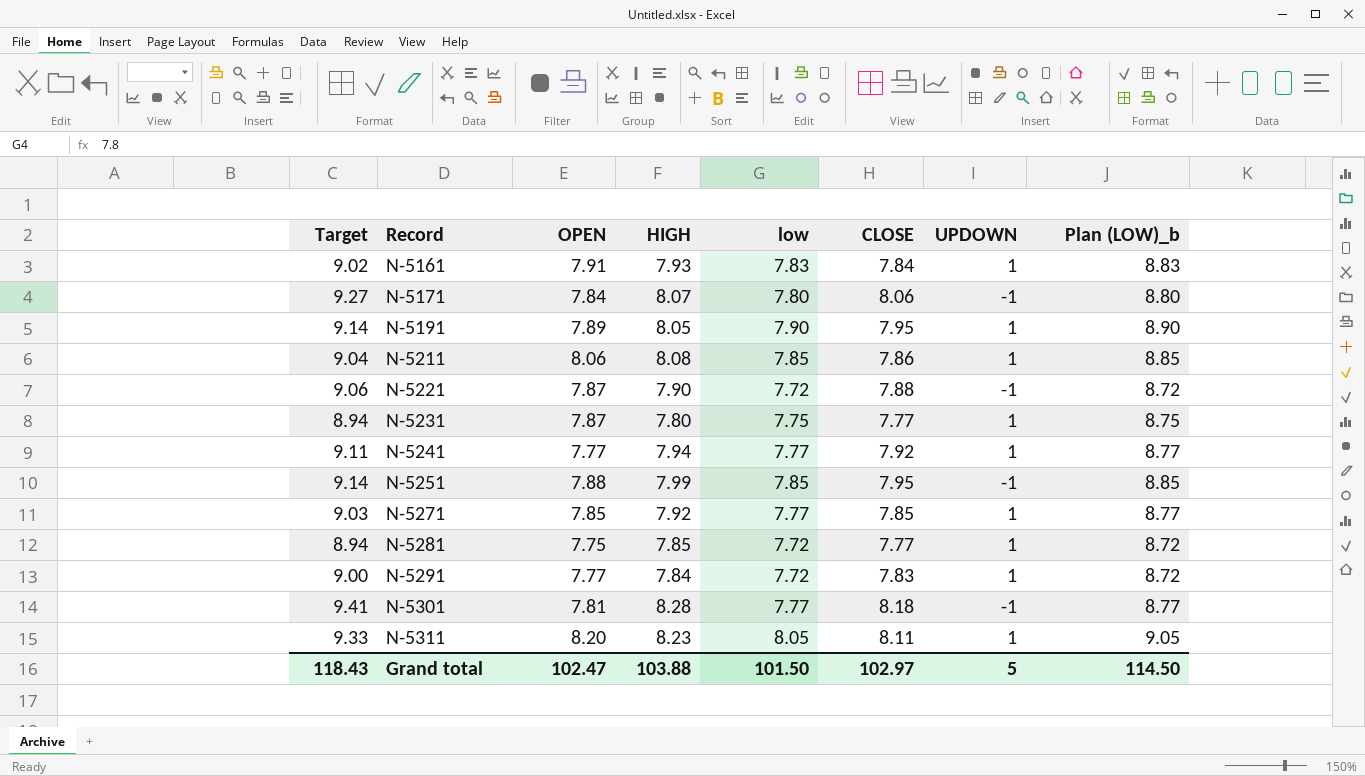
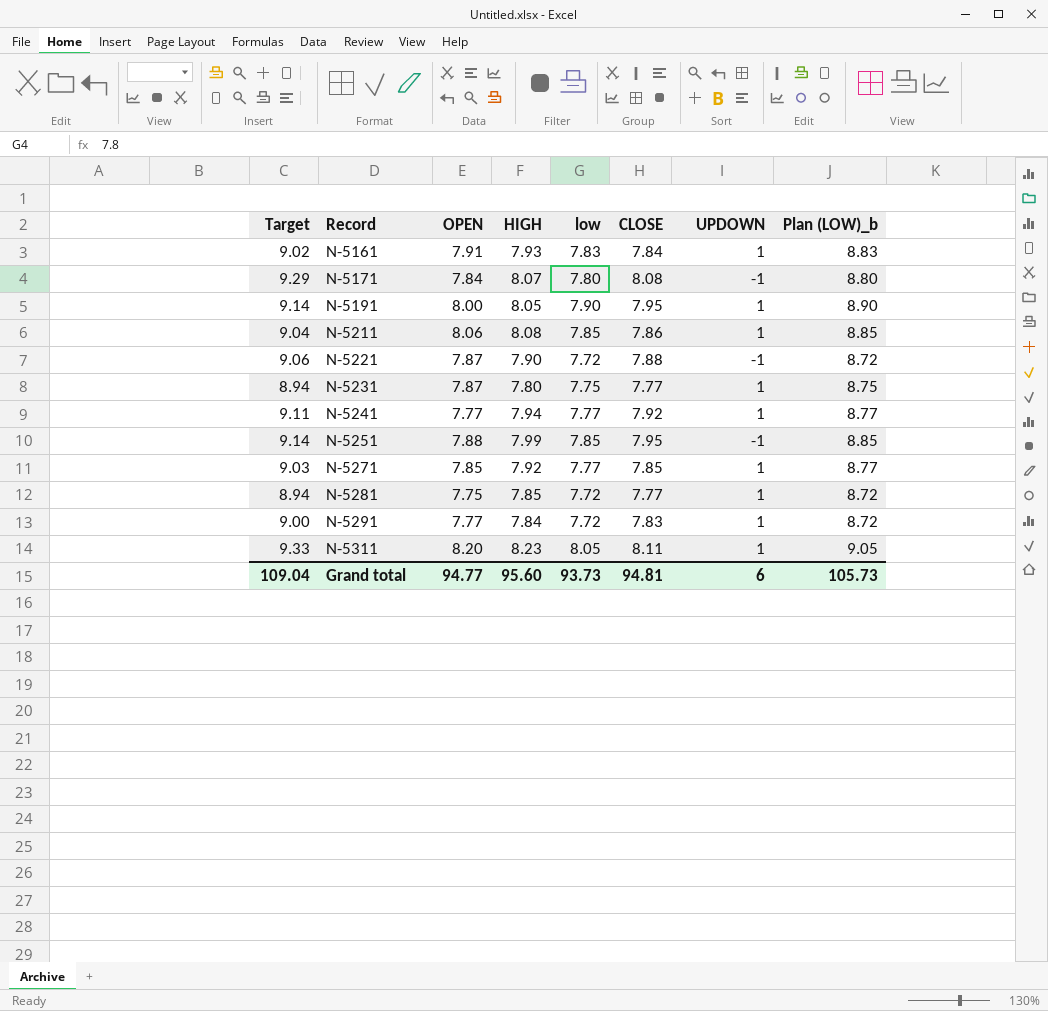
row N-5301: 9.41 | 7.81 | 8.28 | 7.77 | 8.18 | -1 | 8.77 -> none
N-5171 | Target: 9.27 -> 9.29
N-5171 | CLOSE: 8.06 -> 8.08
N-5191 | OPEN: 7.89 -> 8.00
Grand total | Target: 118.43 -> 109.04
Grand total | OPEN: 102.47 -> 94.77
Grand total | HIGH: 103.88 -> 95.60
Grand total | low: 101.50 -> 93.73
Grand total | CLOSE: 102.97 -> 94.81
Grand total | UPDOWN: 5 -> 6
Grand total | Plan (LOW)_b: 114.50 -> 105.73

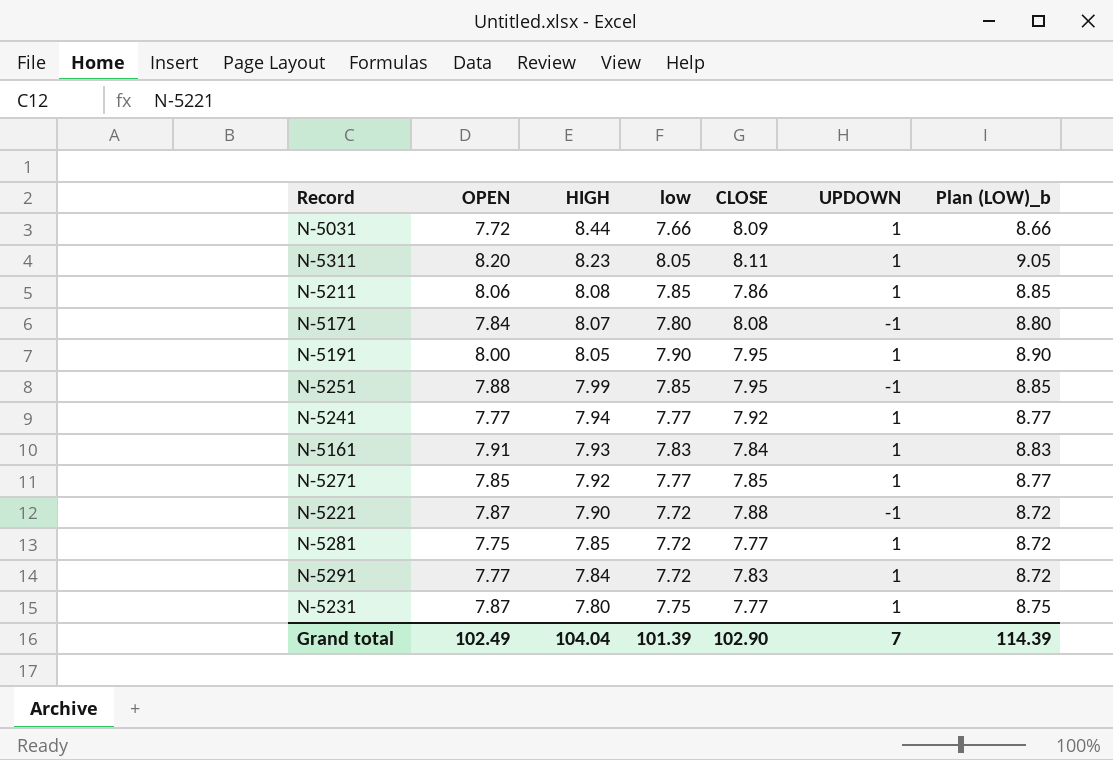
row order: Record ascending -> HIGH descending
column Target | formula: [CLOSE] * 1.15 -> none
row N-5031: none -> 7.72 | 8.44 | 7.66 | 8.09 | 1 | 8.66
Grand total | OPEN: 94.77 -> 102.49
Grand total | HIGH: 95.60 -> 104.04
Grand total | low: 93.73 -> 101.39
Grand total | CLOSE: 94.81 -> 102.90
Grand total | UPDOWN: 6 -> 7
Grand total | Plan (LOW)_b: 105.73 -> 114.39

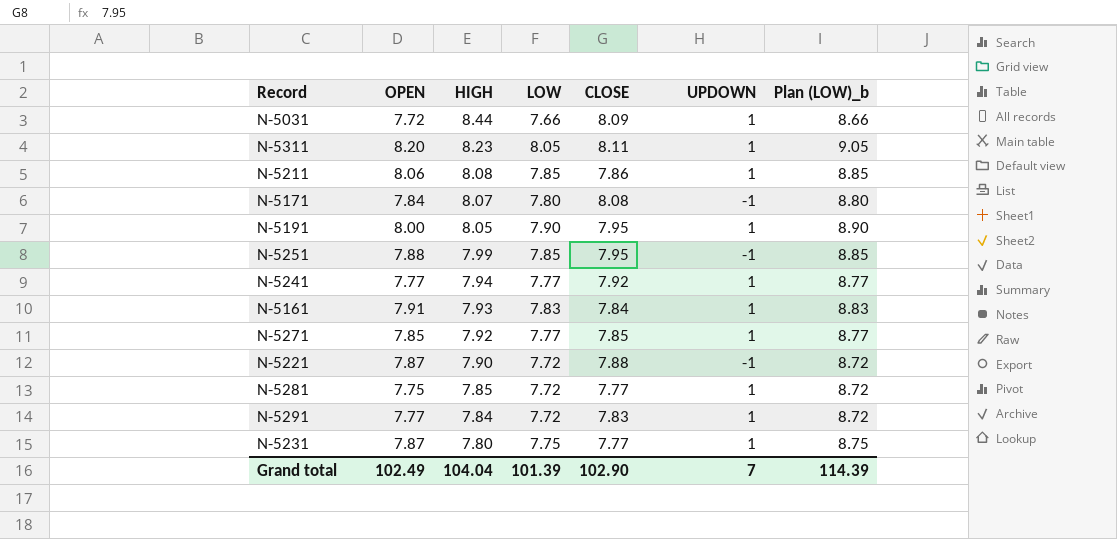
column name: low -> LOW

